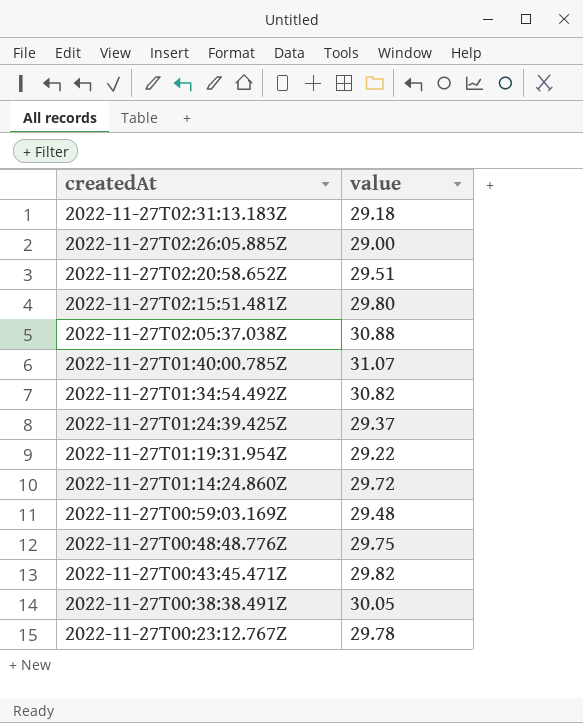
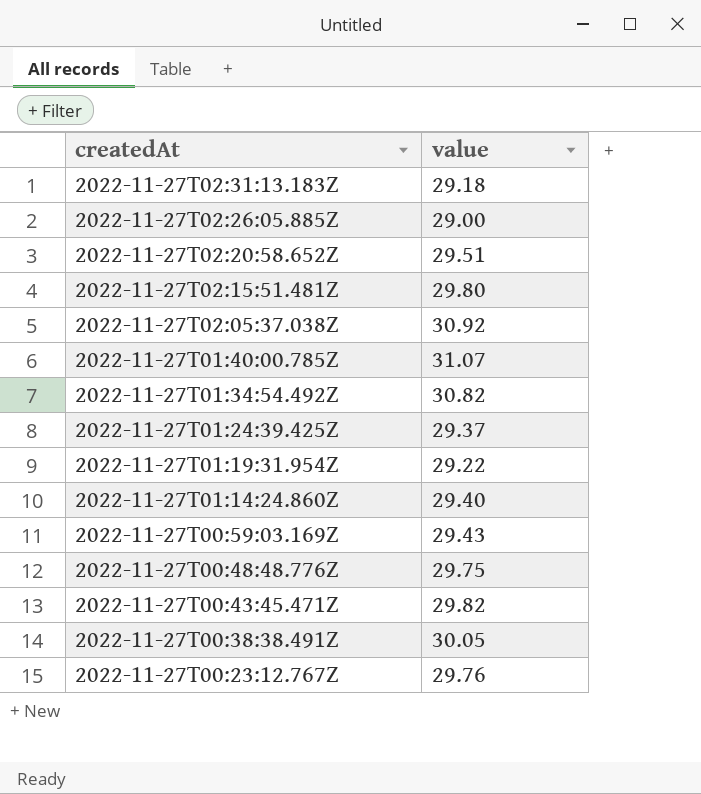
2022-11-27T02:05:37.038Z | value: 30.88 -> 30.92
2022-11-27T01:14:24.860Z | value: 29.72 -> 29.40
2022-11-27T00:59:03.169Z | value: 29.48 -> 29.43
2022-11-27T00:23:12.767Z | value: 29.78 -> 29.76

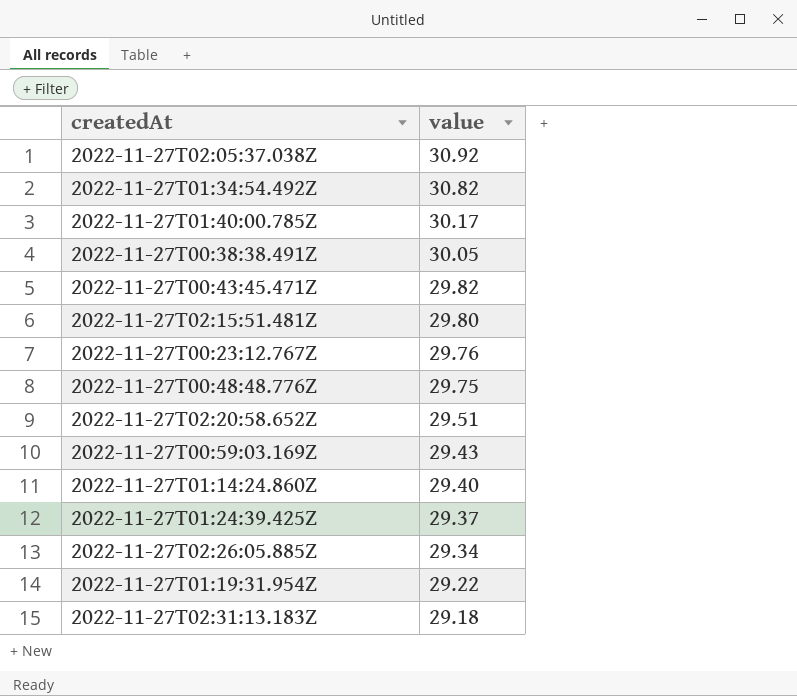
row order: createdAt descending -> value descending
2022-11-27T01:40:00.785Z | value: 31.07 -> 30.17
2022-11-27T02:26:05.885Z | value: 29.00 -> 29.34

